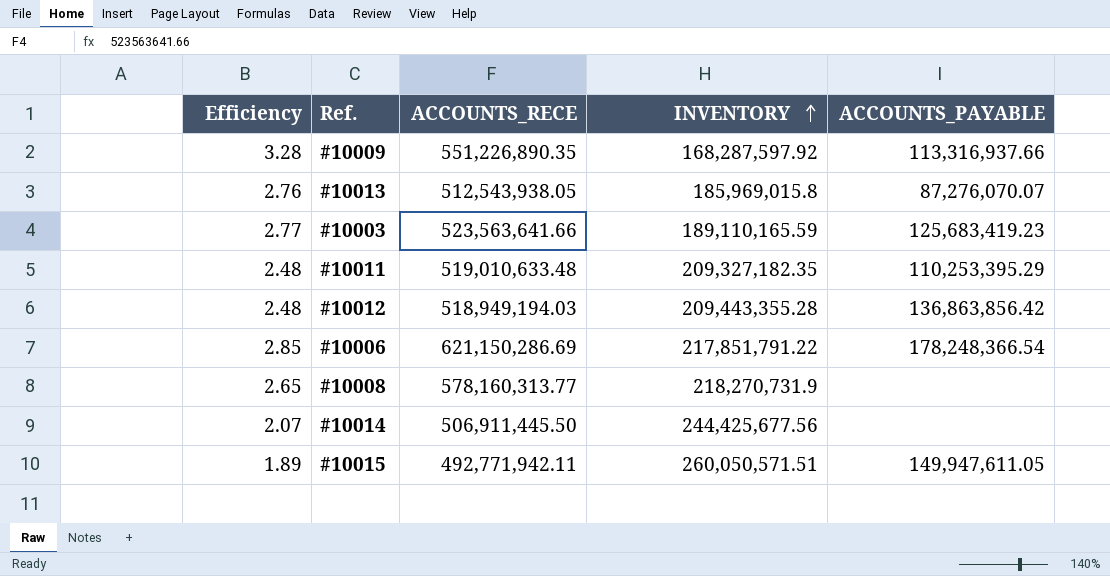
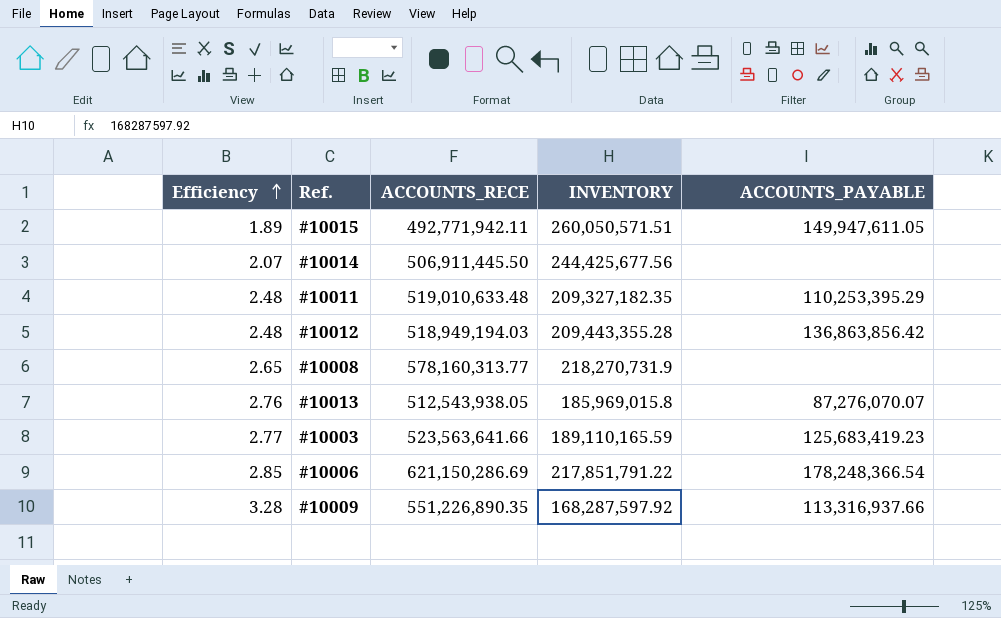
row order: INVENTORY ascending -> Efficiency ascending

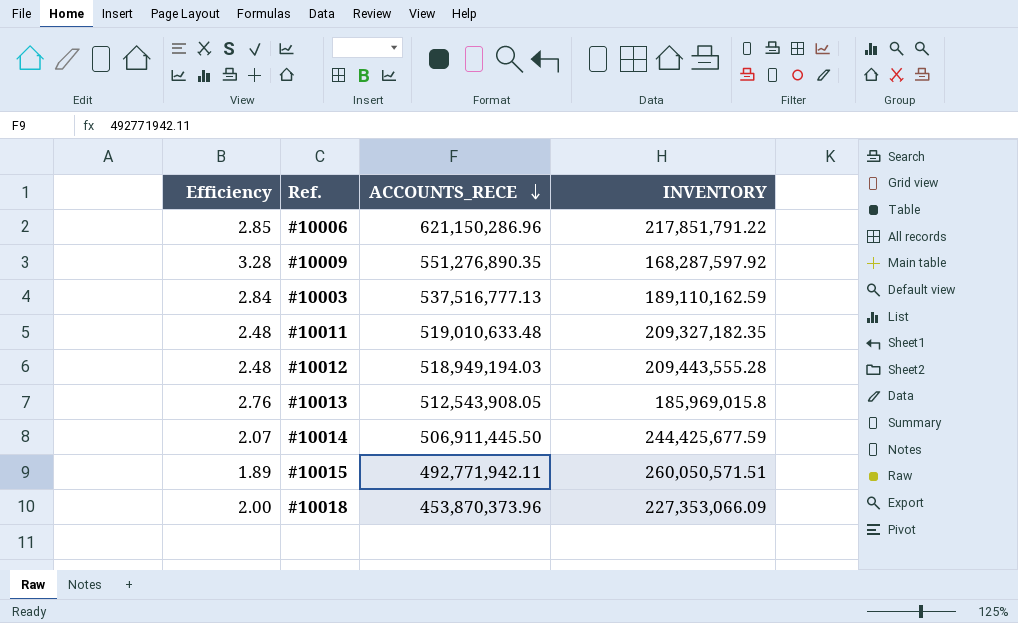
row order: Efficiency ascending -> ACCOUNTS_RECE descending
column ACCOUNTS_PAYABLE | position: 5 -> none
row #10008: 2.65 | 578,160,313.77 | 218,270,731.9 | none -> none
#10006 | ACCOUNTS_RECE: 621,150,286.69 -> 621,150,286.96
#10009 | ACCOUNTS_RECE: 551,226,890.35 -> 551,276,890.35
#10003 | Efficiency: 2.77 -> 2.84
#10003 | ACCOUNTS_RECE: 523,563,641.66 -> 537,516,777.13
#10003 | INVENTORY: 189,110,165.59 -> 189,110,162.59
#10012 | INVENTORY: 209,443,355.28 -> 209,443,555.28
#10013 | ACCOUNTS_RECE: 512,543,938.05 -> 512,543,908.05
#10014 | INVENTORY: 244,425,677.56 -> 244,425,677.59
row #10018: none -> 2.00 | 453,870,373.96 | 227,353,066.09

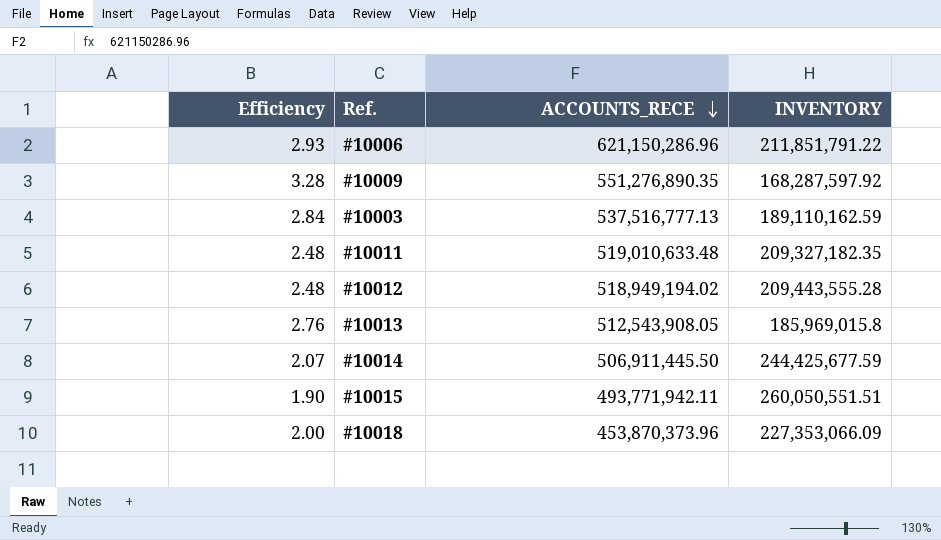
#10006 | Efficiency: 2.85 -> 2.93
#10006 | INVENTORY: 217,851,791.22 -> 211,851,791.22
#10012 | ACCOUNTS_RECE: 518,949,194.03 -> 518,949,194.02
#10015 | Efficiency: 1.89 -> 1.90
#10015 | ACCOUNTS_RECE: 492,771,942.11 -> 493,771,942.11
#10015 | INVENTORY: 260,050,571.51 -> 260,050,551.51

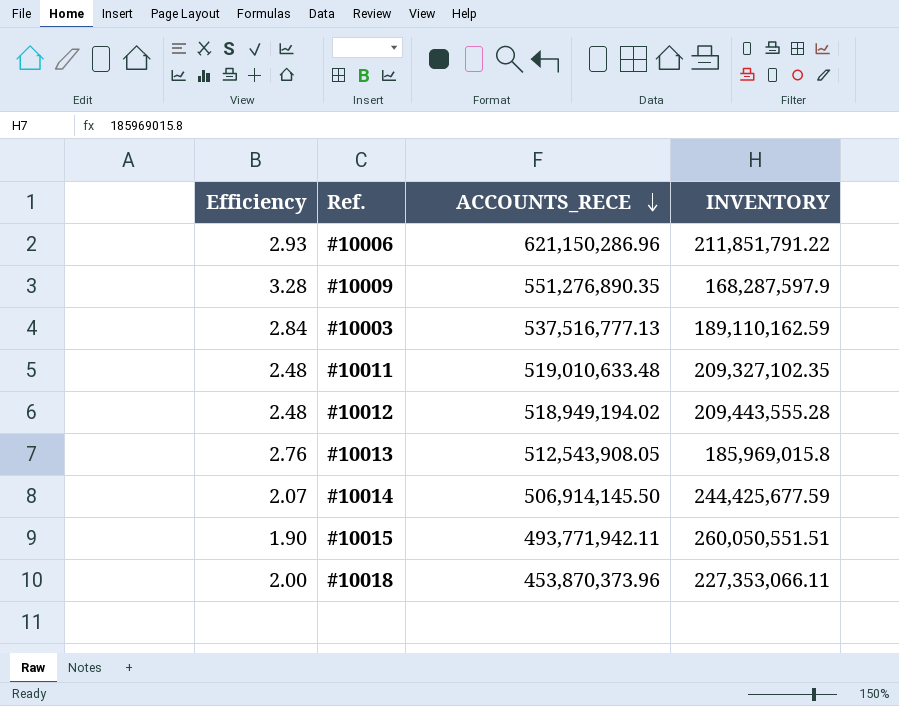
#10009 | INVENTORY: 168,287,597.92 -> 168,287,597.9
#10011 | INVENTORY: 209,327,182.35 -> 209,327,102.35
#10014 | ACCOUNTS_RECE: 506,911,445.50 -> 506,914,145.50
#10018 | INVENTORY: 227,353,066.09 -> 227,353,066.11

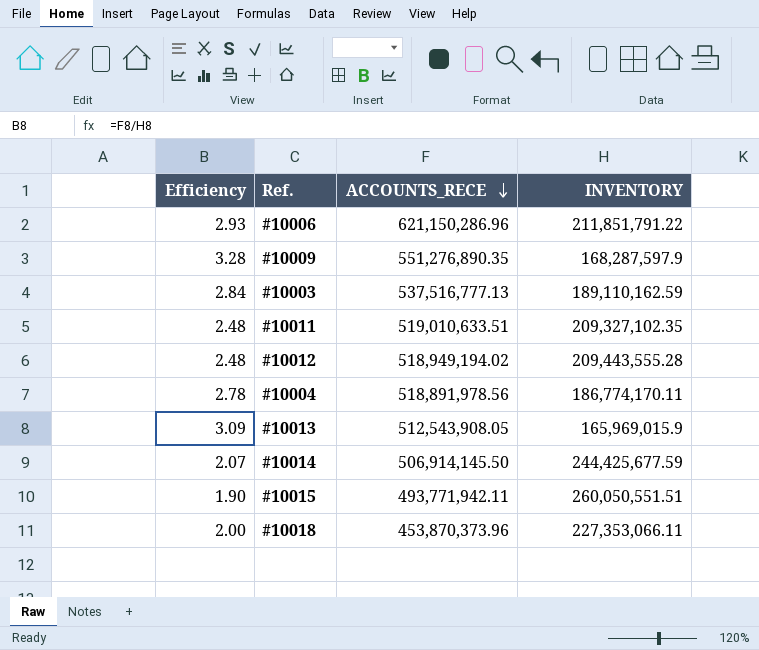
#10011 | ACCOUNTS_RECE: 519,010,633.48 -> 519,010,633.51
row #10004: none -> 2.78 | 518,891,978.56 | 186,774,170.11
#10013 | Efficiency: 2.76 -> 3.09
#10013 | INVENTORY: 185,969,015.8 -> 165,969,015.9

